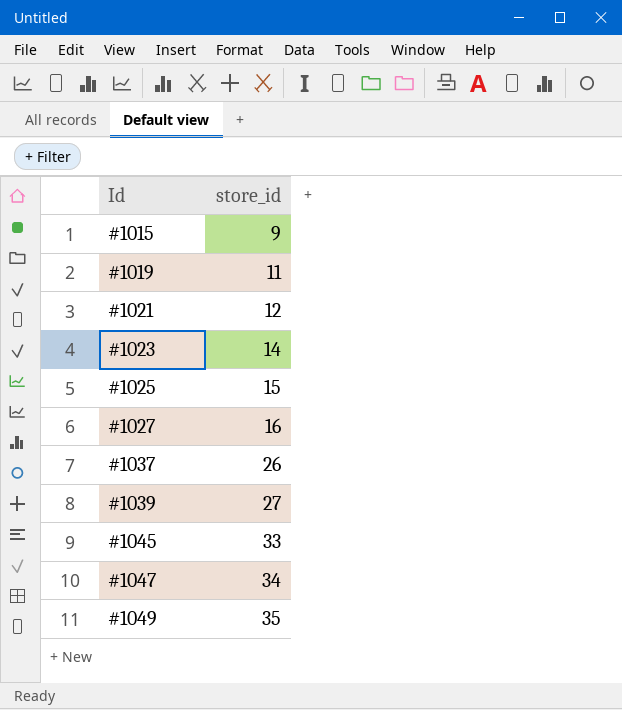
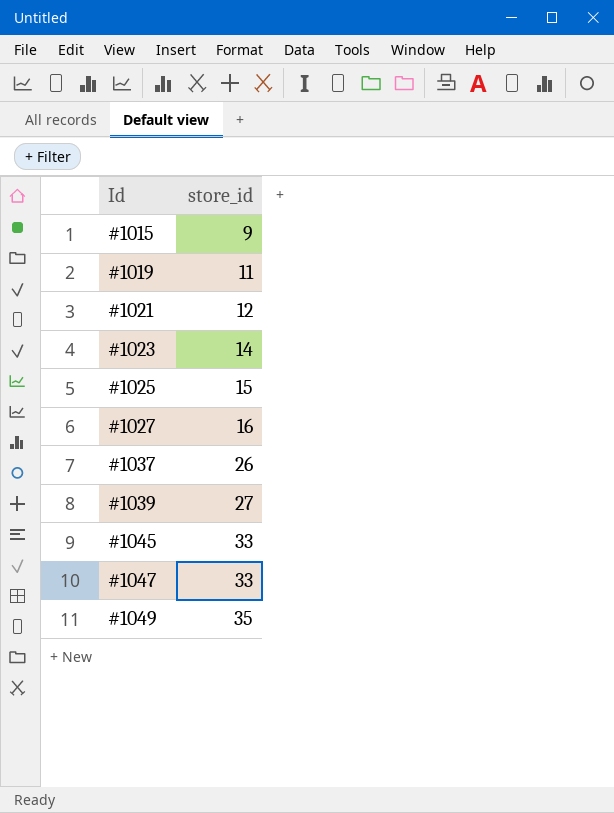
#1047 | store_id: 34 -> 33

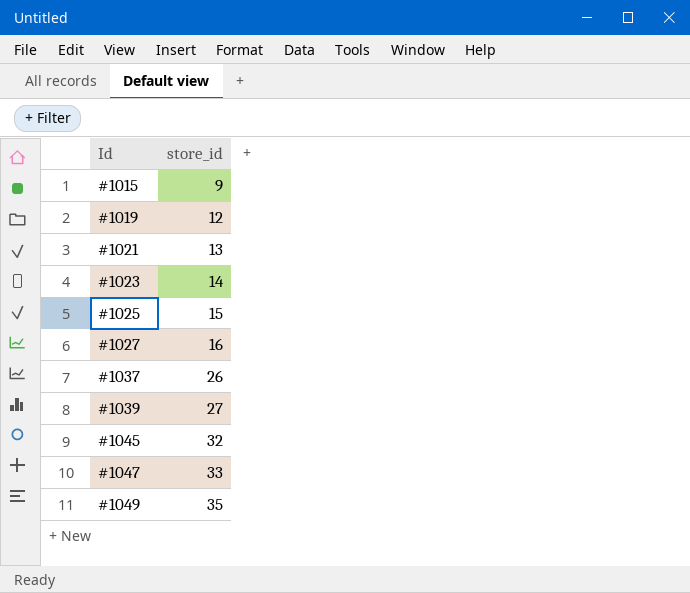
#1019 | store_id: 11 -> 12
#1021 | store_id: 12 -> 13
#1045 | store_id: 33 -> 32

